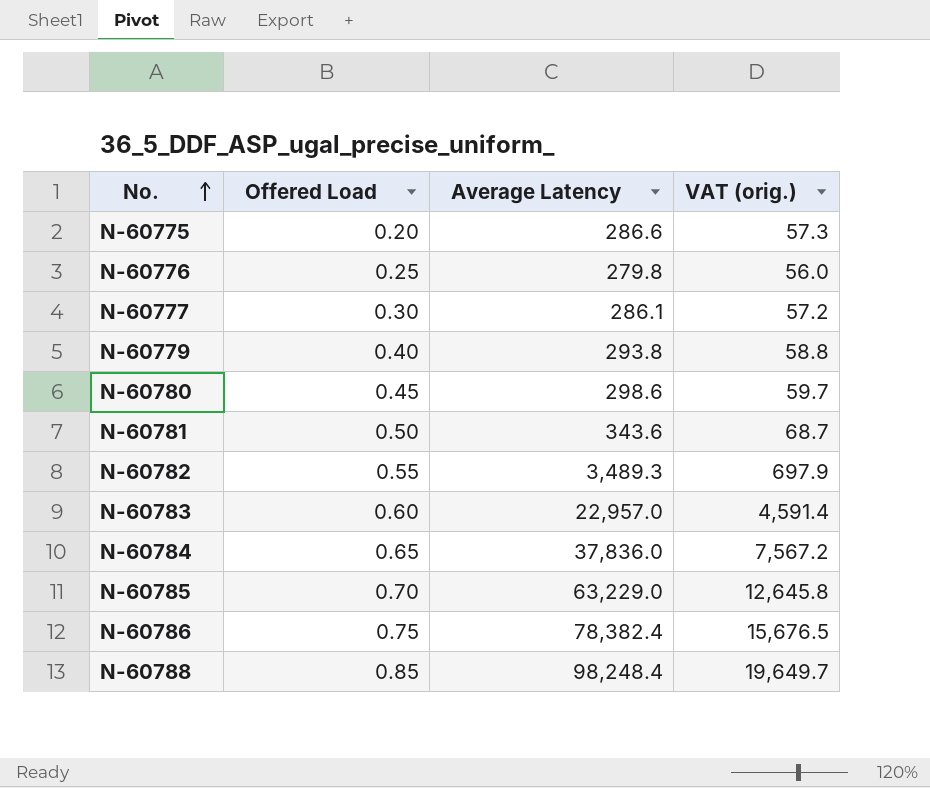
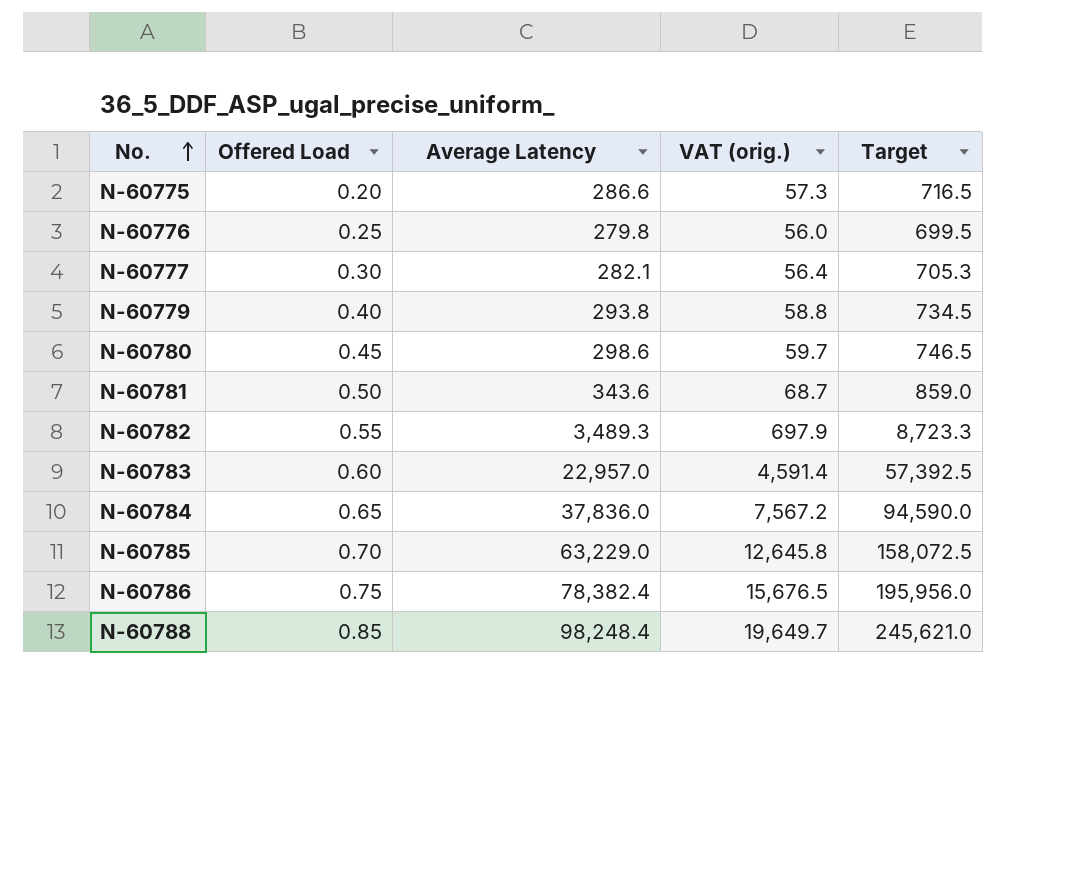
column Target | formula: none -> [Average Latency] * 2.5
N-60777 | Average Latency: 286.1 -> 282.1
N-60777 | VAT (orig.): 57.2 -> 56.4

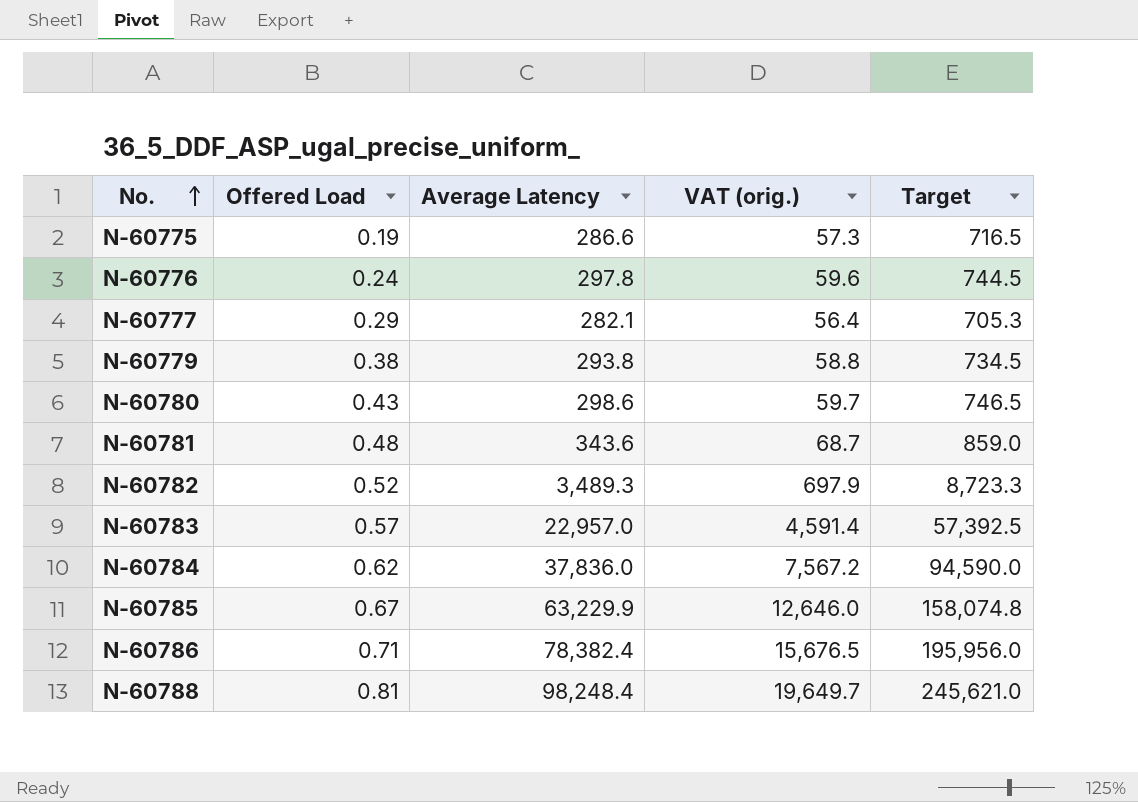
N-60775 | Offered Load: 0.20 -> 0.19
N-60776 | Offered Load: 0.25 -> 0.24
N-60776 | Average Latency: 279.8 -> 297.8
N-60776 | VAT (orig.): 56.0 -> 59.6
N-60776 | Target: 699.5 -> 744.5
N-60777 | Offered Load: 0.30 -> 0.29
N-60779 | Offered Load: 0.40 -> 0.38
N-60780 | Offered Load: 0.45 -> 0.43
N-60781 | Offered Load: 0.50 -> 0.48
N-60782 | Offered Load: 0.55 -> 0.52
N-60783 | Offered Load: 0.60 -> 0.57
N-60784 | Offered Load: 0.65 -> 0.62
N-60785 | Offered Load: 0.70 -> 0.67
N-60785 | Average Latency: 63,229.0 -> 63,229.9
N-60785 | VAT (orig.): 12,645.8 -> 12,646.0
N-60785 | Target: 158,072.5 -> 158,074.8
N-60786 | Offered Load: 0.75 -> 0.71
N-60788 | Offered Load: 0.85 -> 0.81

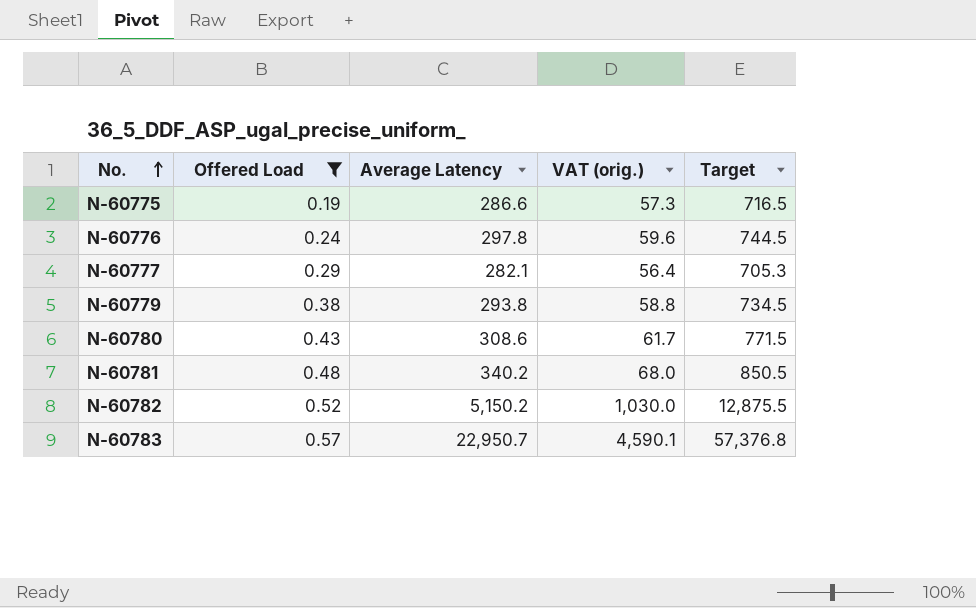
filter: none -> Offered Load <= 0.57
N-60780 | Average Latency: 298.6 -> 308.6
N-60780 | VAT (orig.): 59.7 -> 61.7
N-60780 | Target: 746.5 -> 771.5
N-60781 | Average Latency: 343.6 -> 340.2
N-60781 | VAT (orig.): 68.7 -> 68.0
N-60781 | Target: 859.0 -> 850.5
N-60782 | Average Latency: 3,489.3 -> 5,150.2
N-60782 | VAT (orig.): 697.9 -> 1,030.0
N-60782 | Target: 8,723.3 -> 12,875.5
N-60783 | Average Latency: 22,957.0 -> 22,950.7
N-60783 | VAT (orig.): 4,591.4 -> 4,590.1
N-60783 | Target: 57,392.5 -> 57,376.8

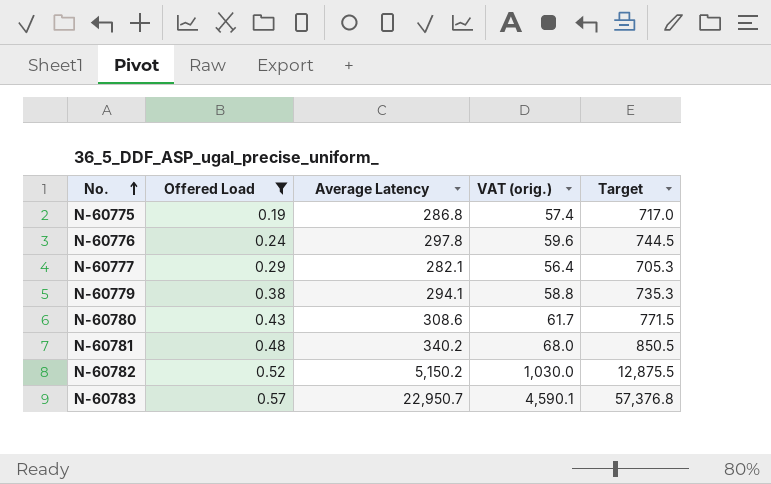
N-60775 | Average Latency: 286.6 -> 286.8
N-60775 | VAT (orig.): 57.3 -> 57.4
N-60775 | Target: 716.5 -> 717.0
N-60779 | Average Latency: 293.8 -> 294.1
N-60779 | Target: 734.5 -> 735.3

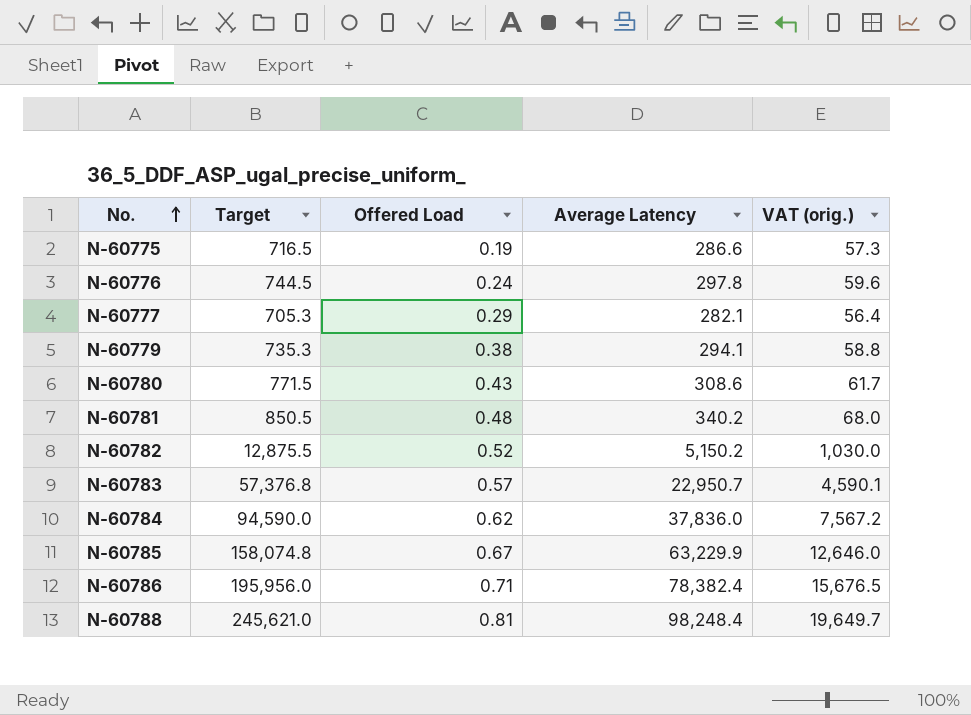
filter: Offered Load <= 0.57 -> none
column Target | position: 5 -> 2
N-60775 | Target: 717.0 -> 716.5
N-60775 | Average Latency: 286.8 -> 286.6
N-60775 | VAT (orig.): 57.4 -> 57.3

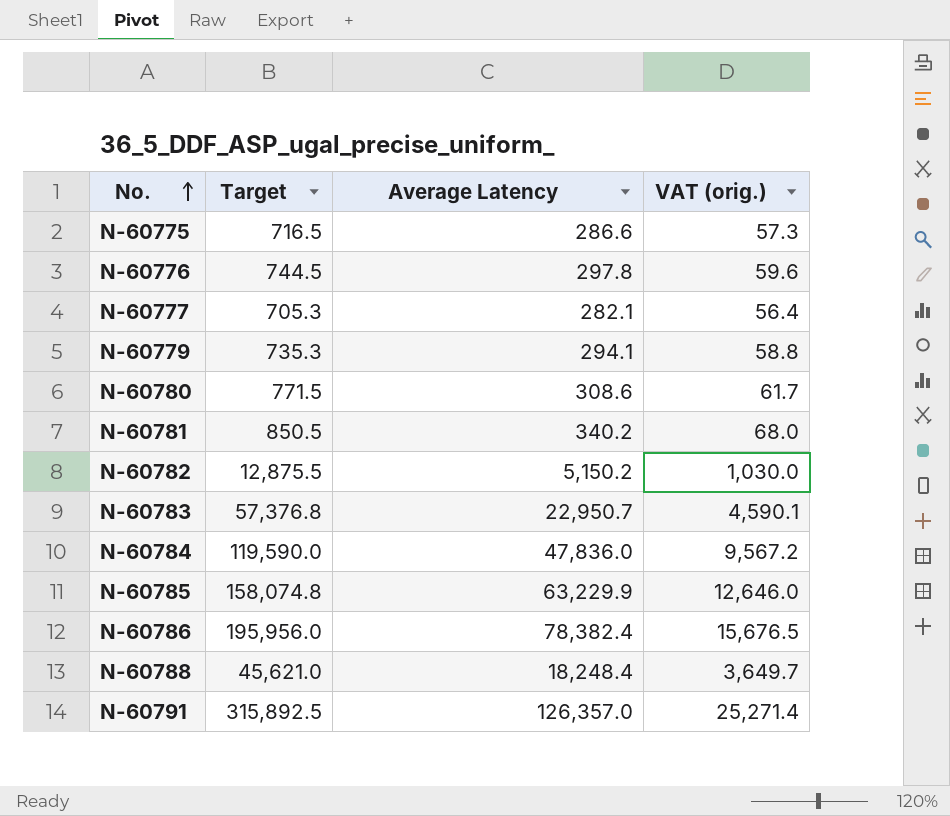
column Offered Load | position: 3 -> none
N-60784 | Target: 94,590.0 -> 119,590.0
N-60784 | Average Latency: 37,836.0 -> 47,836.0
N-60784 | VAT (orig.): 7,567.2 -> 9,567.2
N-60788 | Target: 245,621.0 -> 45,621.0
N-60788 | Average Latency: 98,248.4 -> 18,248.4
N-60788 | VAT (orig.): 19,649.7 -> 3,649.7
row N-60791: none -> 315,892.5 | 126,357.0 | 25,271.4

